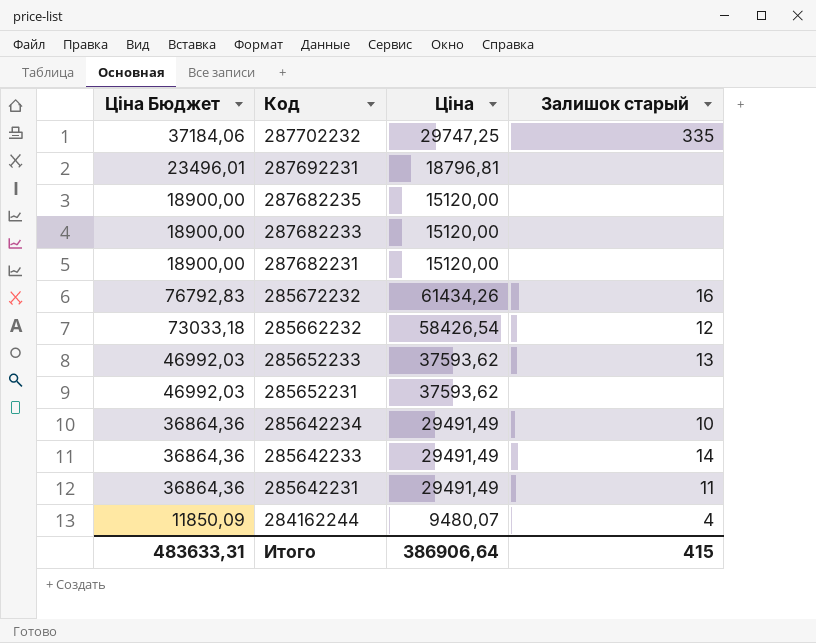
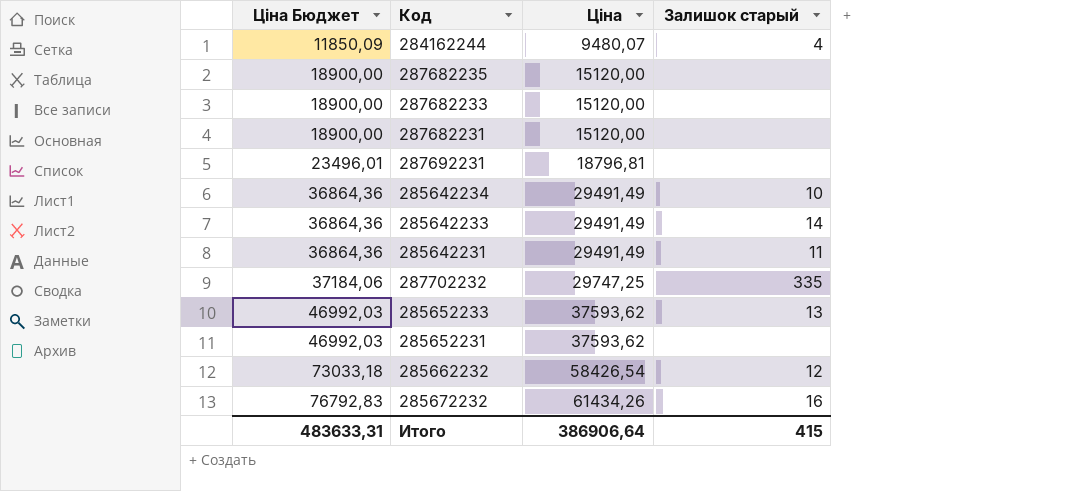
row order: Код descending -> Ціна Бюджет ascending

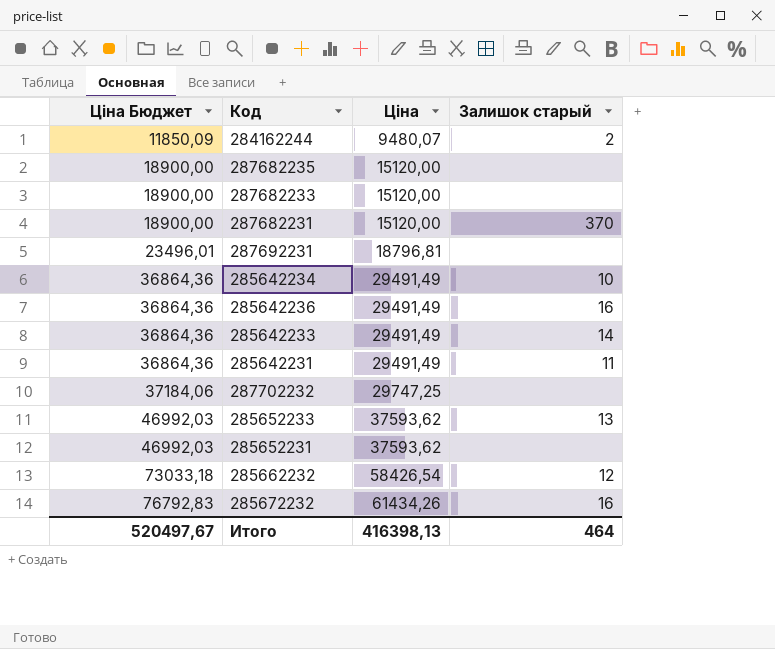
284162244 | Залишок старый: 4 -> 2
287682231 | Залишок старый: none -> 370
row 285642236: none -> 36864,36 | 29491,49 | 16
287702232 | Залишок старый: 335 -> none
Итого | Ціна Бюджет: 483633,31 -> 520497,67
Итого | Ціна: 386906,64 -> 416398,13
Итого | Залишок старый: 415 -> 464

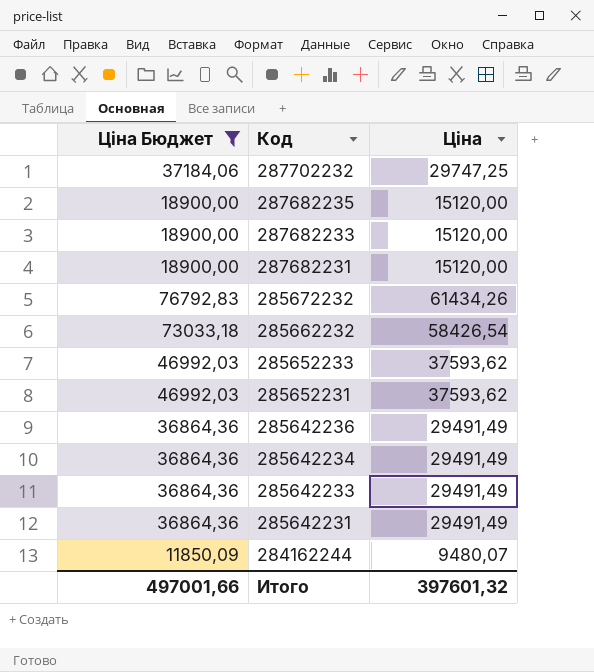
filter: none -> Ціна Бюджет != 23496,01
row order: Ціна Бюджет ascending -> Код descending
column Залишок старый | position: 4 -> none
Итого | Ціна Бюджет: 520497,67 -> 497001,66
Итого | Ціна: 416398,13 -> 397601,32

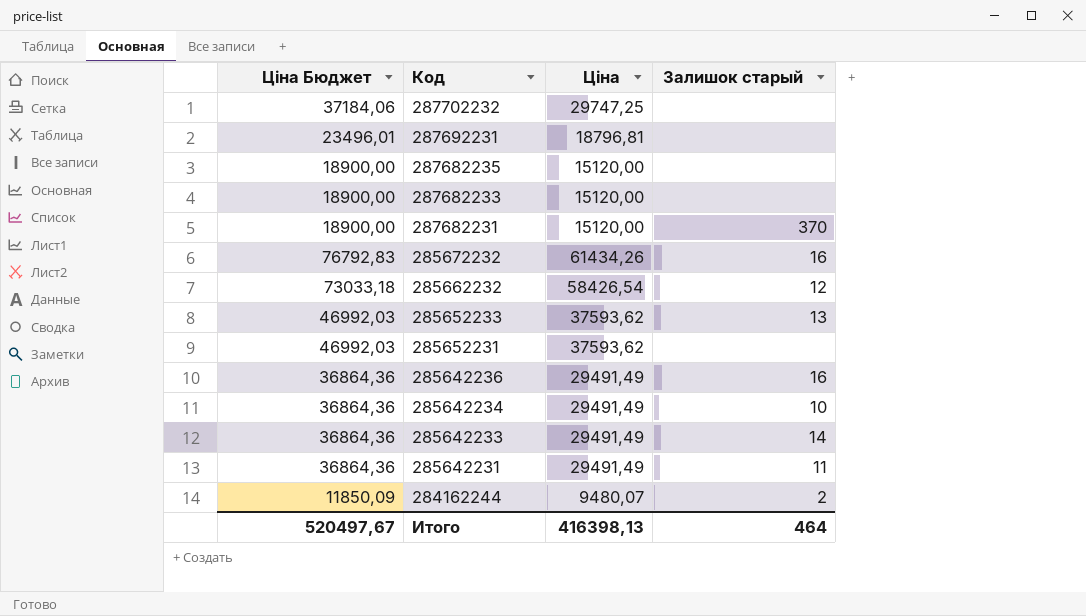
filter: Ціна Бюджет != 23496,01 -> none
column Залишок старый | position: none -> 4
Итого | Ціна Бюджет: 497001,66 -> 520497,67
Итого | Ціна: 397601,32 -> 416398,13

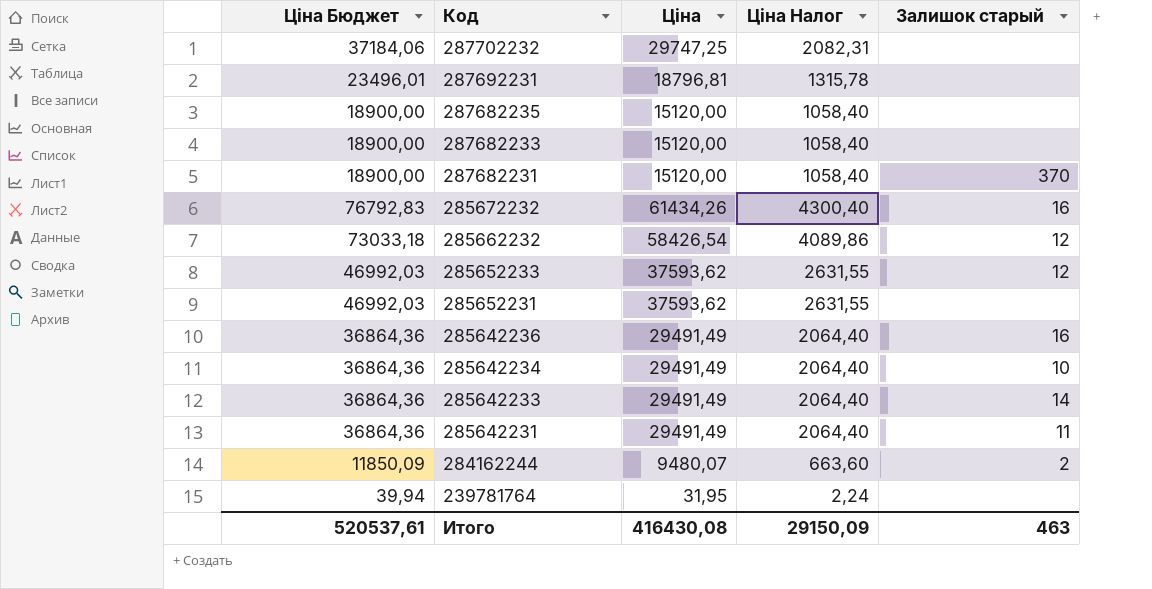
column Ціна Налог | formula: none -> [Ціна] * 0,07
285652233 | Залишок старый: 13 -> 12
row 239781764: none -> 39,94 | 31,95 | 2,24 | none
Итого | Ціна Бюджет: 520497,67 -> 520537,61
Итого | Ціна: 416398,13 -> 416430,08
Итого | Залишок старый: 464 -> 463

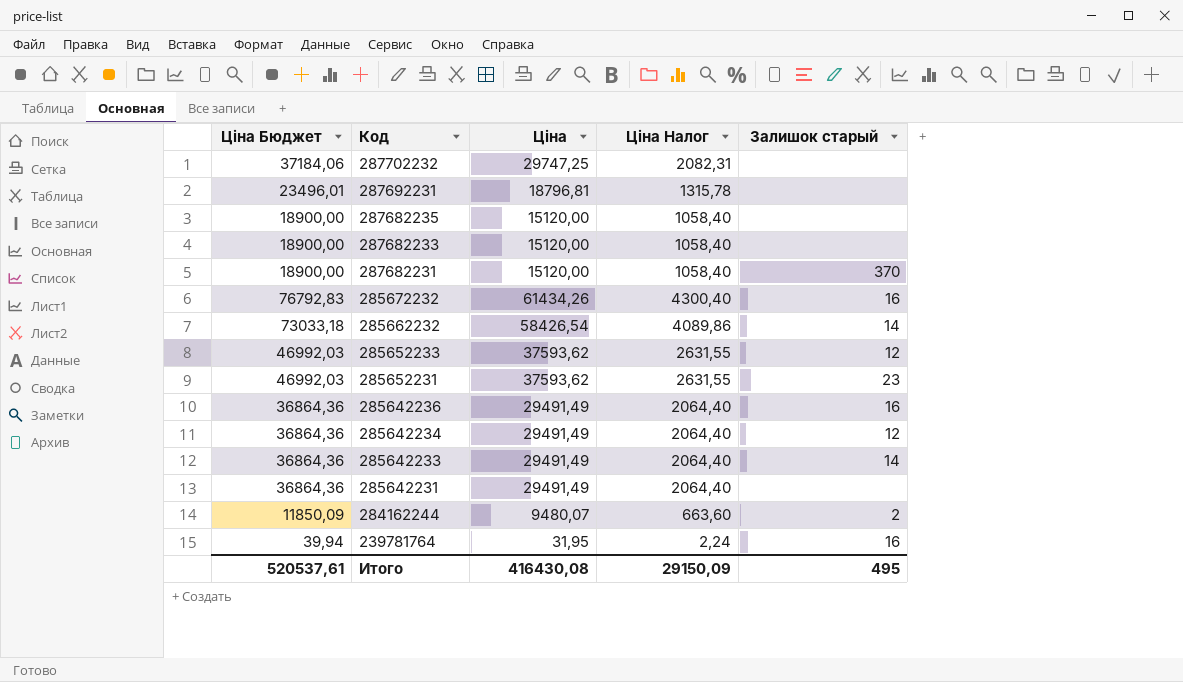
285662232 | Залишок старый: 12 -> 14
285652231 | Залишок старый: none -> 23
285642234 | Залишок старый: 10 -> 12
285642231 | Залишок старый: 11 -> none
239781764 | Залишок старый: none -> 16
Итого | Залишок старый: 463 -> 495

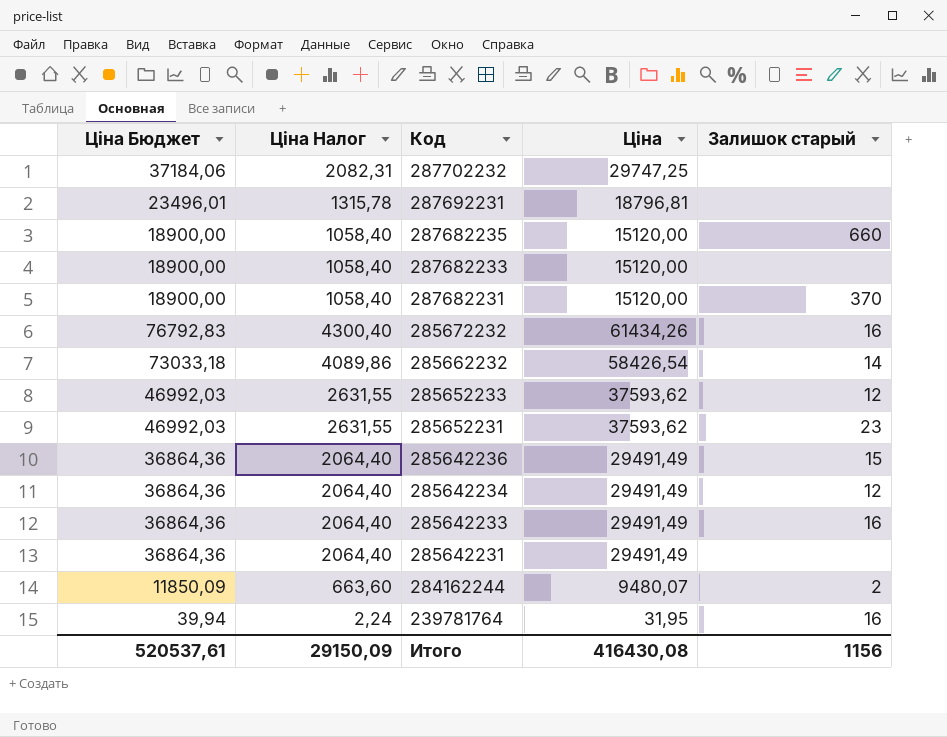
column Ціна Налог | position: 4 -> 2
287682235 | Залишок старый: none -> 660
285642236 | Залишок старый: 16 -> 15
285642233 | Залишок старый: 14 -> 16
Итого | Залишок старый: 495 -> 1156

